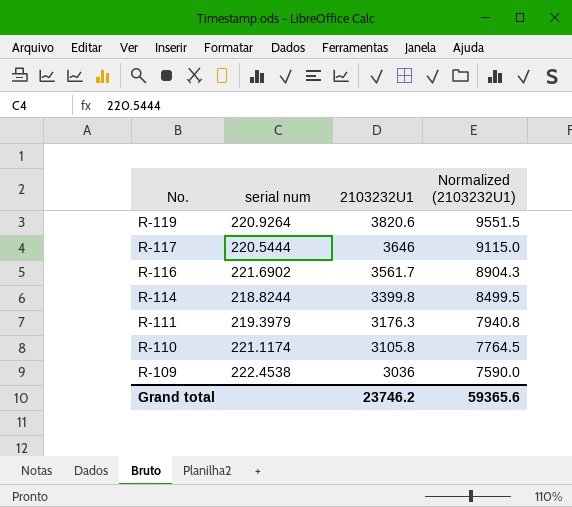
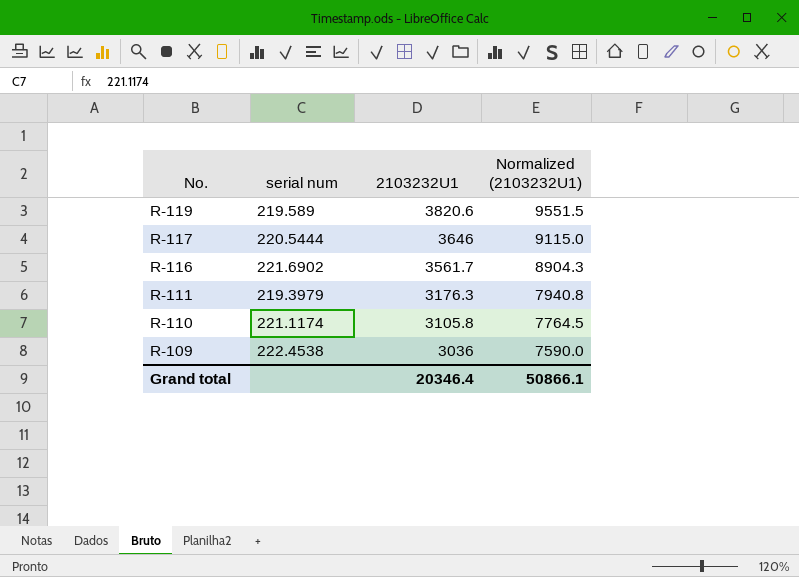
row R-114: 218.8244 | 3399.8 | 8499.5 -> none
R-119 | serial num: 220.9264 -> 219.589
Grand total | 2103232U1: 23746.2 -> 20346.4
Grand total | Normalized (2103232U1): 59365.6 -> 50866.1

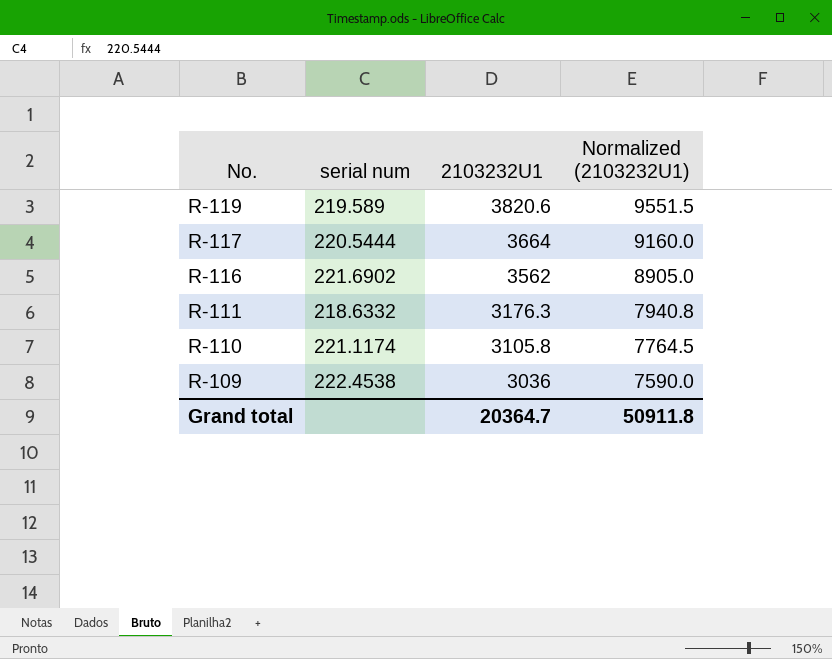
R-117 | 2103232U1: 3646 -> 3664
R-117 | Normalized (2103232U1): 9115.0 -> 9160.0
R-116 | 2103232U1: 3561.7 -> 3562
R-116 | Normalized (2103232U1): 8904.3 -> 8905.0
R-111 | serial num: 219.3979 -> 218.6332
Grand total | 2103232U1: 20346.4 -> 20364.7
Grand total | Normalized (2103232U1): 50866.1 -> 50911.8

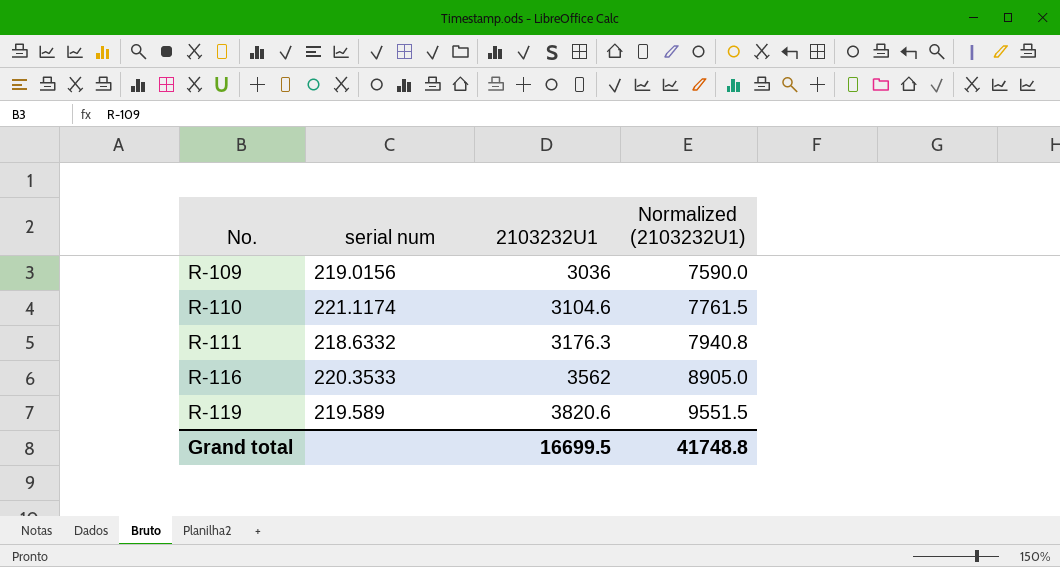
row order: No. descending -> No. ascending
row R-117: 220.5444 | 3664 | 9160.0 -> none
R-109 | serial num: 222.4538 -> 219.0156
R-110 | 2103232U1: 3105.8 -> 3104.6
R-110 | Normalized (2103232U1): 7764.5 -> 7761.5
R-116 | serial num: 221.6902 -> 220.3533
Grand total | 2103232U1: 20364.7 -> 16699.5
Grand total | Normalized (2103232U1): 50911.8 -> 41748.8

